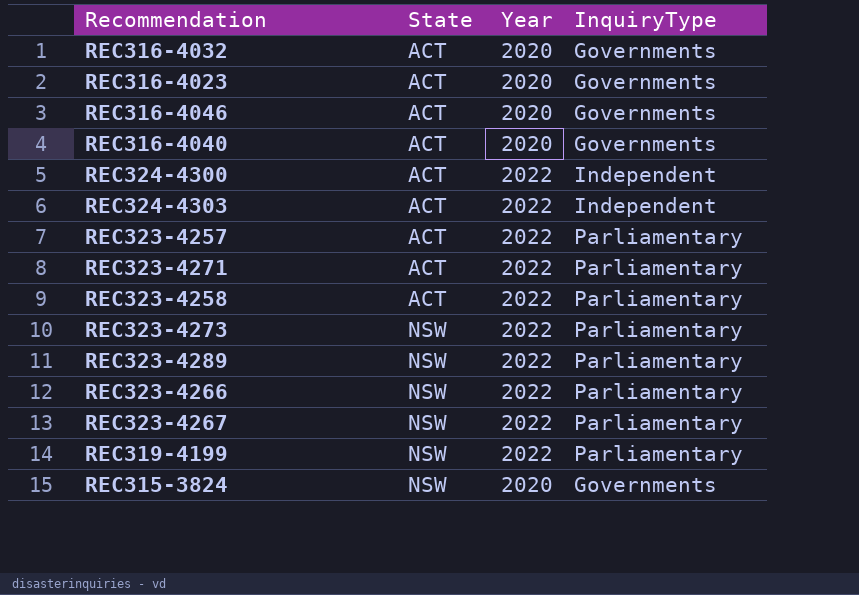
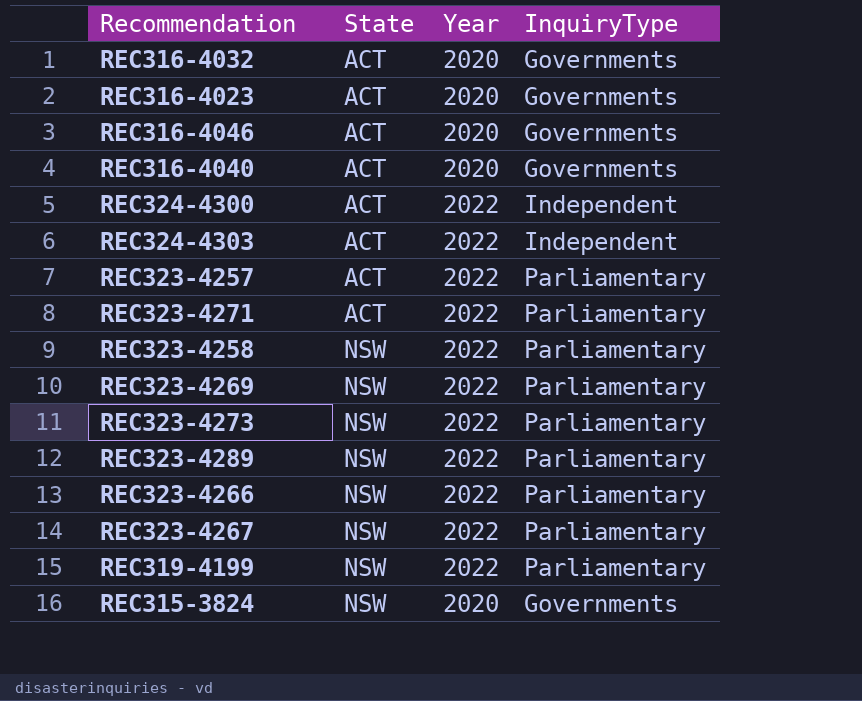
REC323-4258 | State: ACT -> NSW
row REC323-4269: none -> NSW | 2022 | Parliamentary

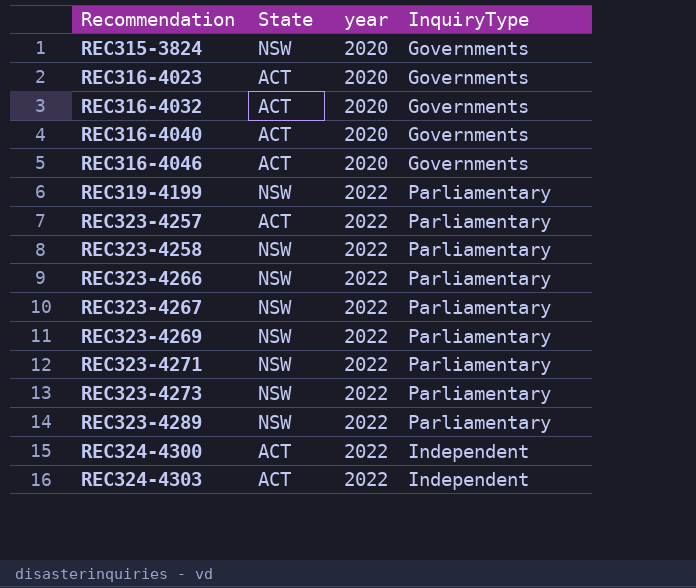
row order: State ascending -> Recommendation ascending
column name: Year -> year
REC323-4271 | State: ACT -> NSW

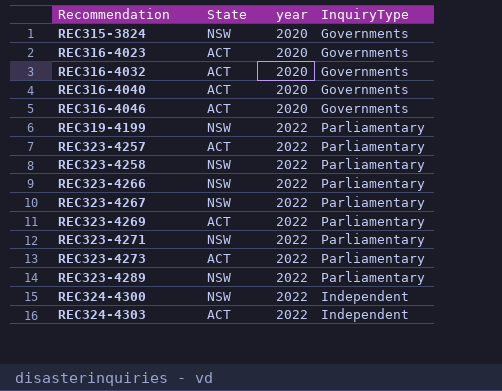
REC323-4269 | State: NSW -> ACT
REC323-4273 | State: NSW -> ACT
REC324-4300 | State: ACT -> NSW

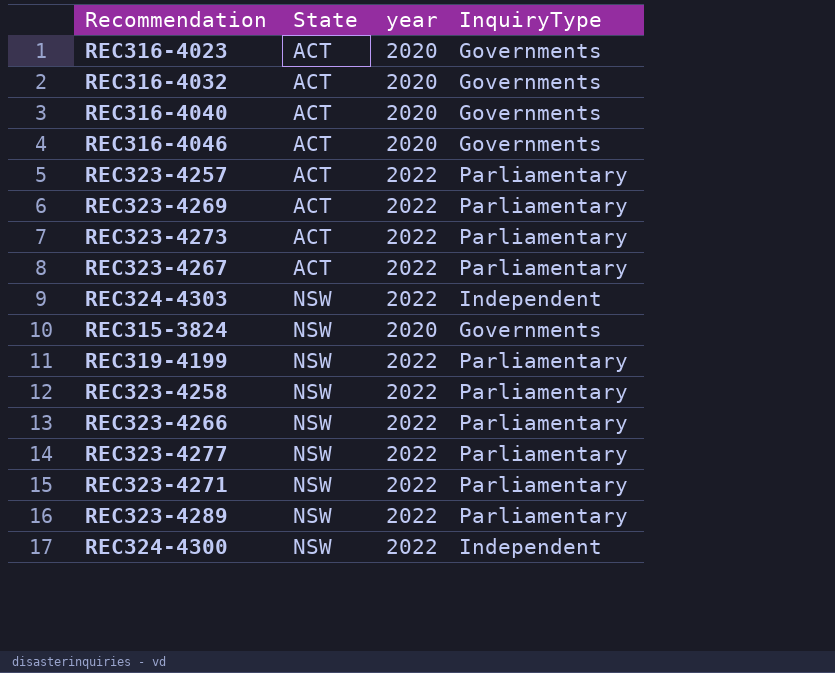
row order: Recommendation ascending -> State ascending
REC323-4267 | State: NSW -> ACT
REC324-4303 | State: ACT -> NSW
row REC323-4277: none -> NSW | 2022 | Parliamentary

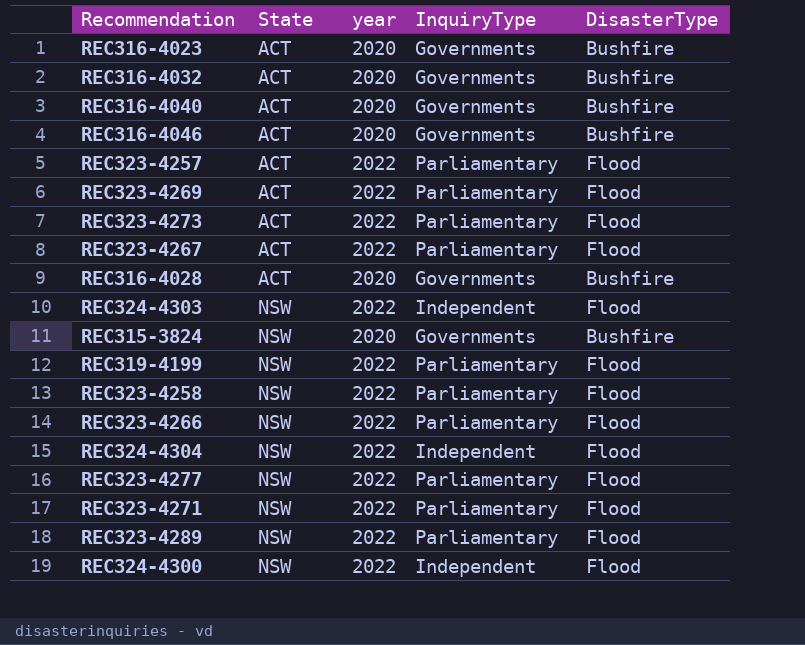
column DisasterType | position: none -> 5
row REC316-4028: none -> ACT | 2020 | Governments | Bushfire
row REC324-4304: none -> NSW | 2022 | Independent | Flood

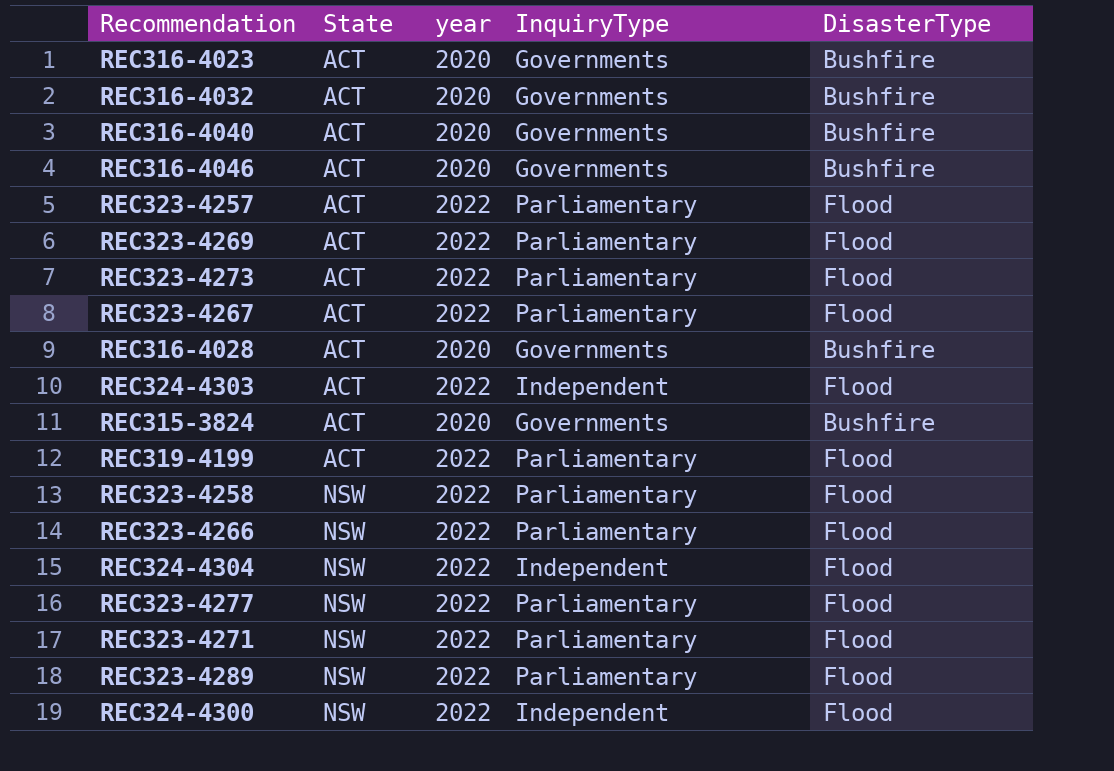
REC324-4303 | State: NSW -> ACT
REC315-3824 | State: NSW -> ACT
REC319-4199 | State: NSW -> ACT

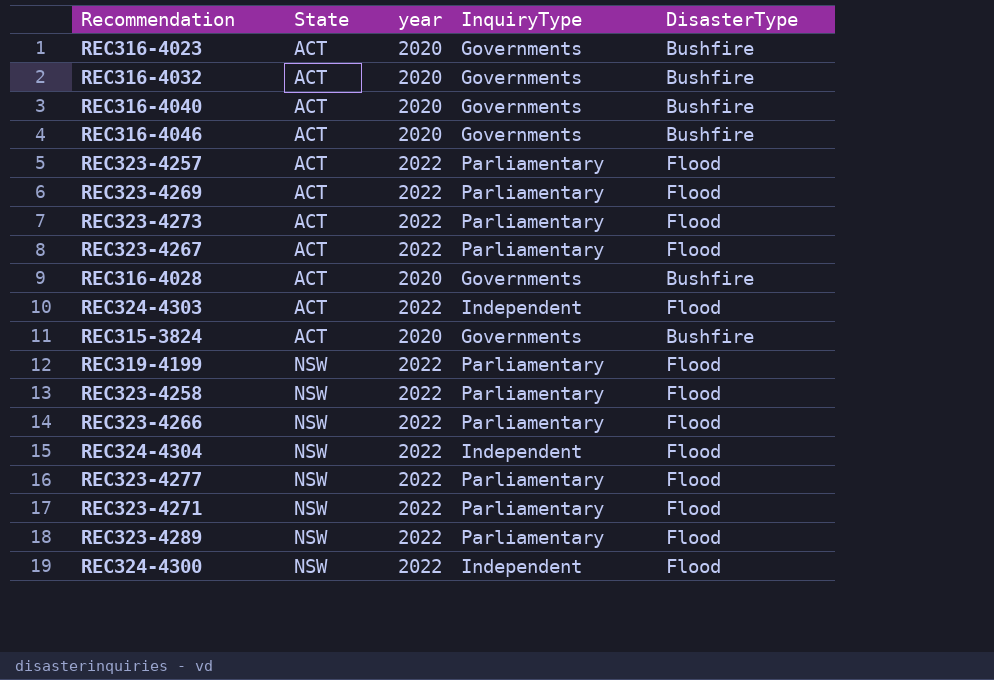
REC319-4199 | State: ACT -> NSW

